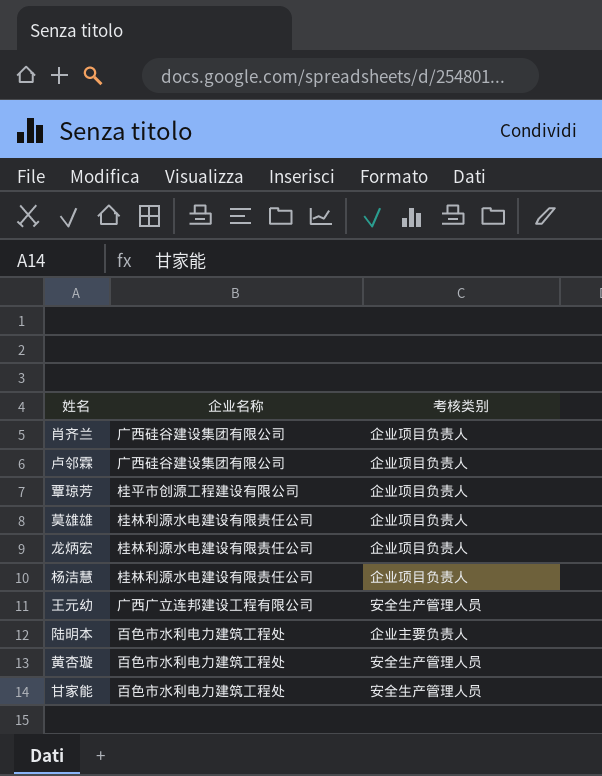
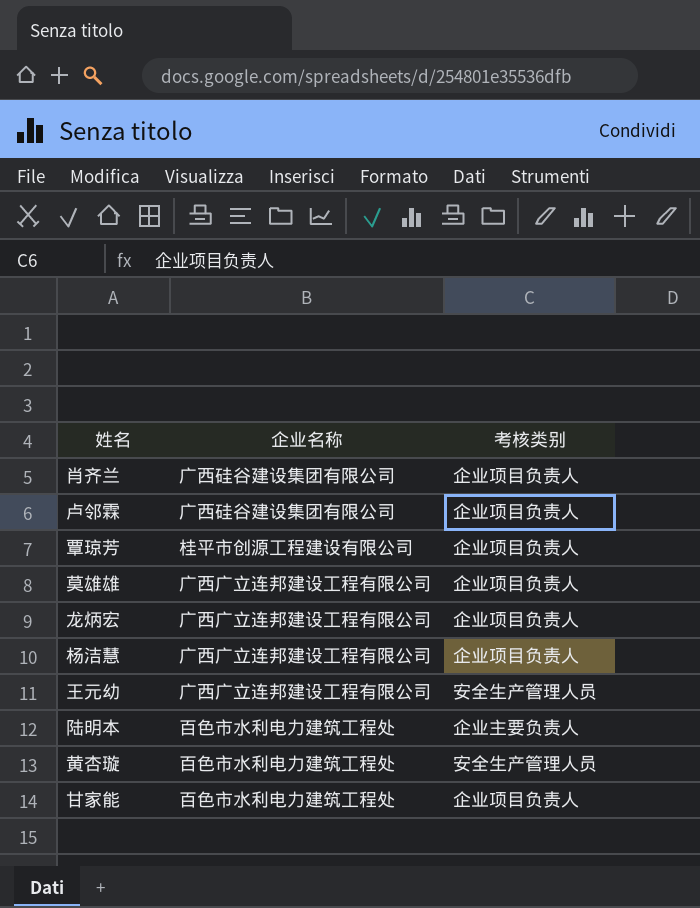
莫雄雄 | 企业名称: 桂林利源水电建设有限责任公司 -> 广西广立连邦建设工程有限公司
龙炳宏 | 企业名称: 桂林利源水电建设有限责任公司 -> 广西广立连邦建设工程有限公司
杨洁慧 | 企业名称: 桂林利源水电建设有限责任公司 -> 广西广立连邦建设工程有限公司
甘家能 | 考核类别: 安全生产管理人员 -> 企业项目负责人

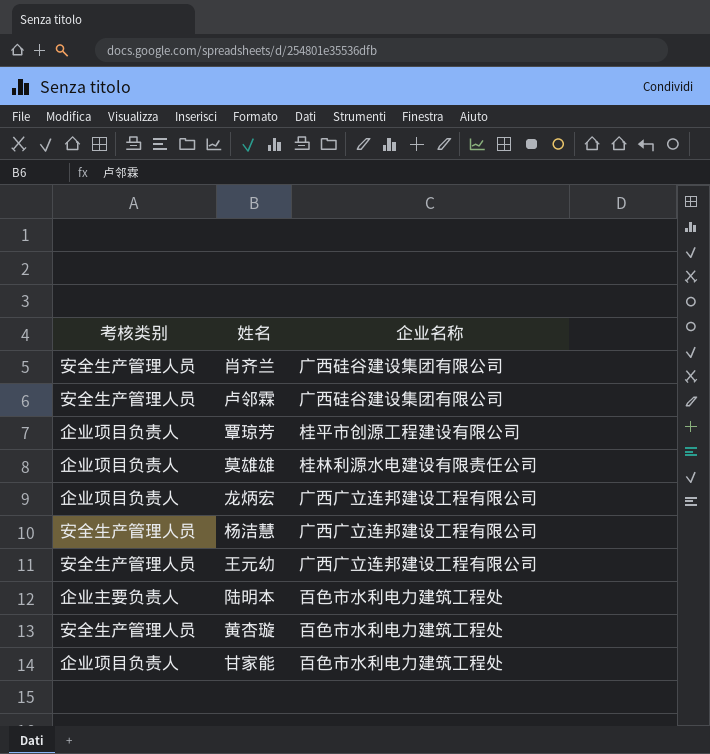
column 考核类别 | position: 3 -> 1
肖齐兰 | 考核类别: 企业项目负责人 -> 安全生产管理人员
卢邻霖 | 考核类别: 企业项目负责人 -> 安全生产管理人员
莫雄雄 | 企业名称: 广西广立连邦建设工程有限公司 -> 桂林利源水电建设有限责任公司
杨洁慧 | 考核类别: 企业项目负责人 -> 安全生产管理人员

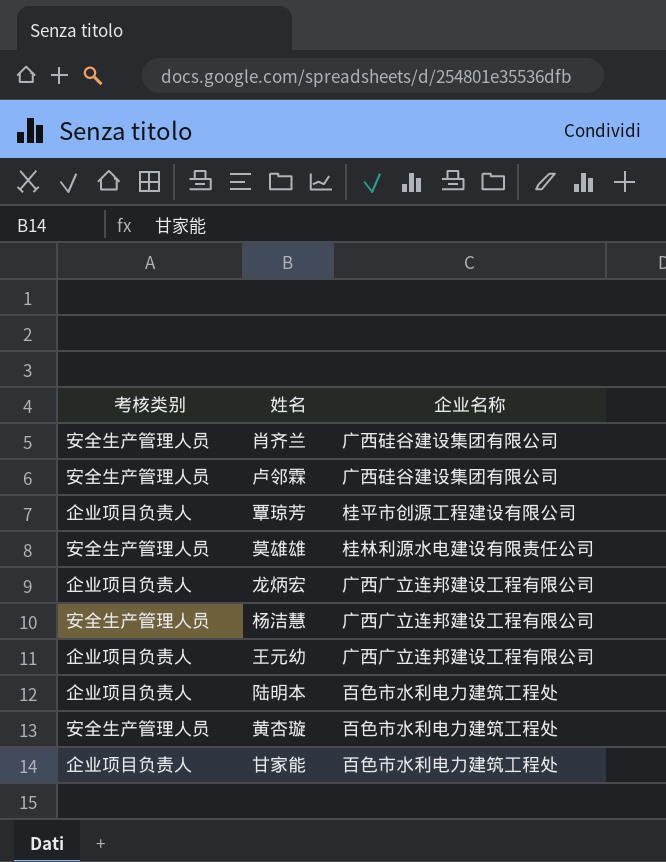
莫雄雄 | 考核类别: 企业项目负责人 -> 安全生产管理人员
王元幼 | 考核类别: 安全生产管理人员 -> 企业项目负责人
陆明本 | 考核类别: 企业主要负责人 -> 企业项目负责人

